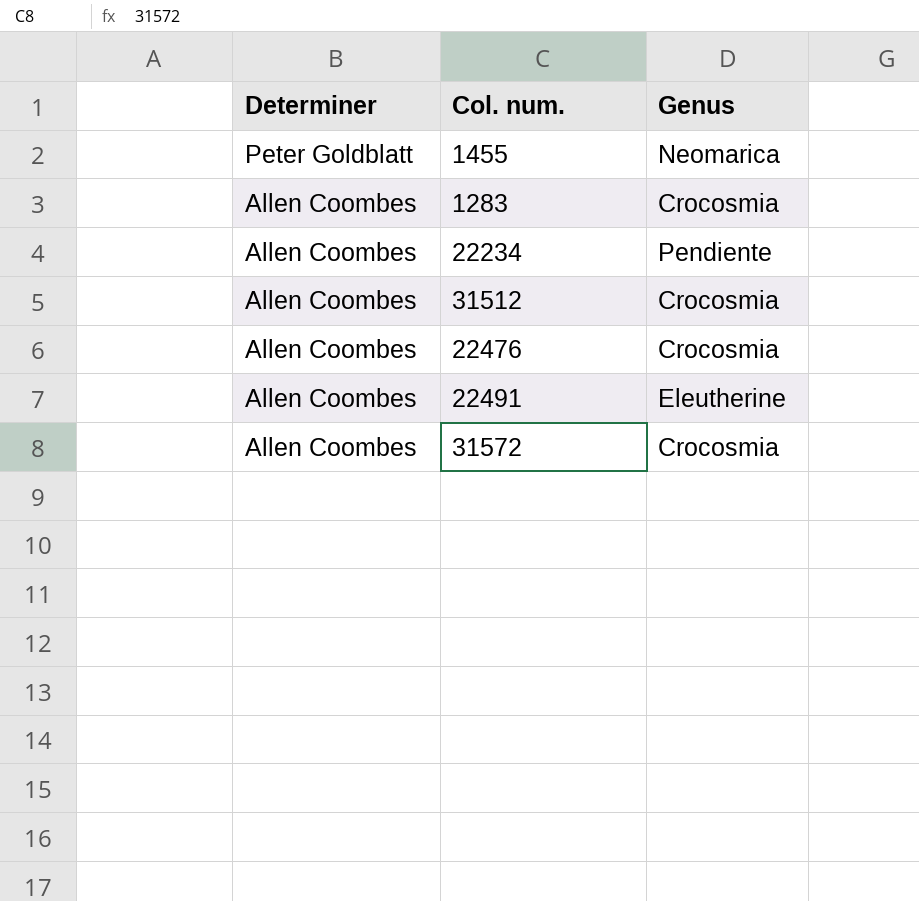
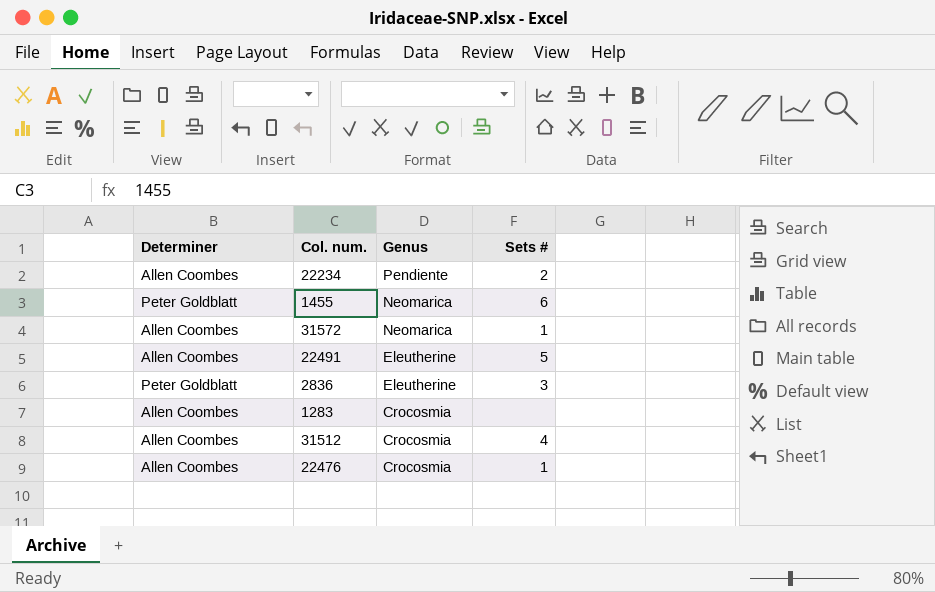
row order: Determiner descending -> Genus descending
column Sets # | position: none -> 4
31572 | Genus: Crocosmia -> Neomarica
row 2836: none -> Peter Goldblatt | Eleutherine | 3

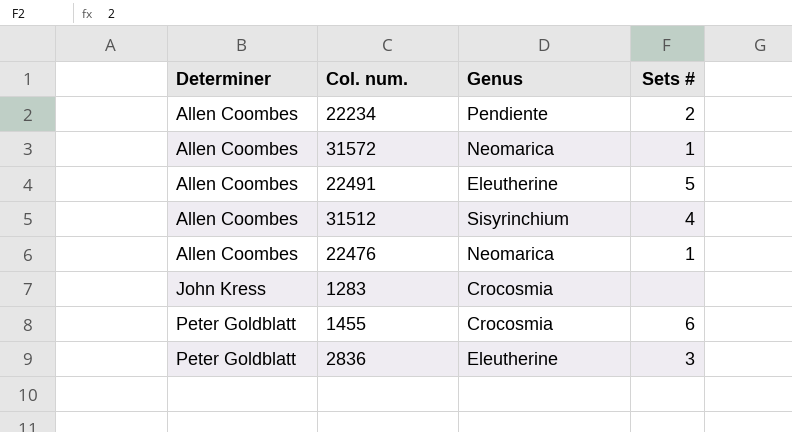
row order: Genus descending -> Determiner ascending
31512 | Genus: Crocosmia -> Sisyrinchium
22476 | Genus: Crocosmia -> Neomarica
1283 | Determiner: Allen Coombes -> John Kress
1455 | Genus: Neomarica -> Crocosmia

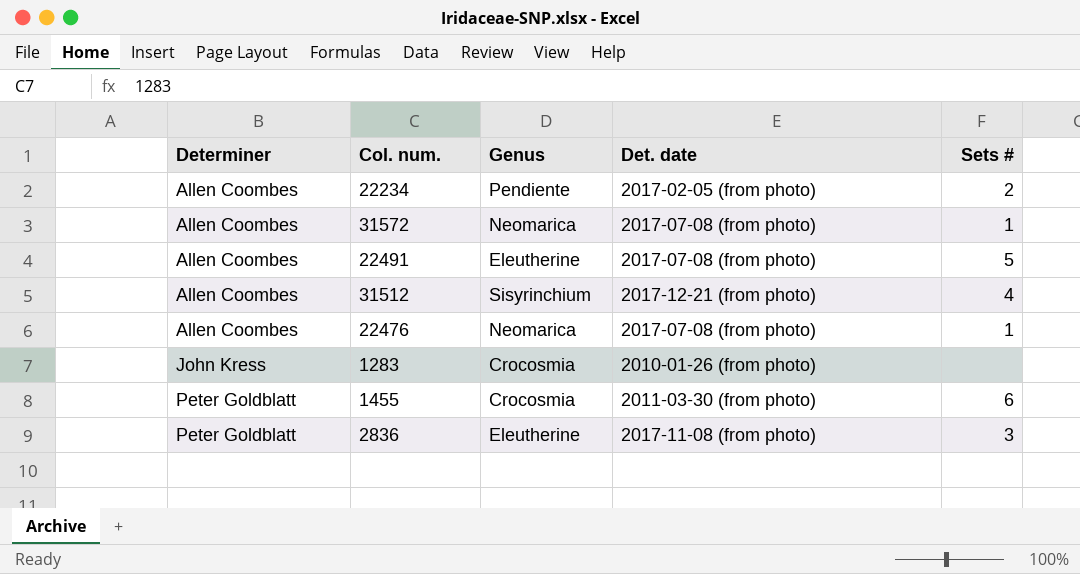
column Det. date | position: none -> 4

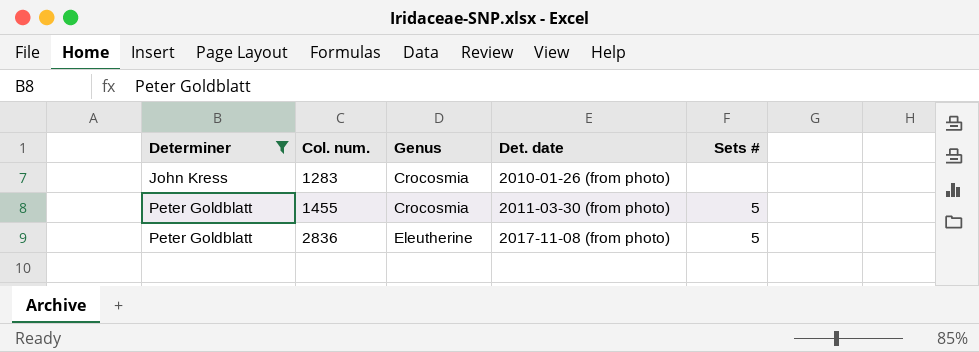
filter: none -> Determiner != Allen Coombes
1455 | Sets #: 6 -> 5
2836 | Sets #: 3 -> 5

